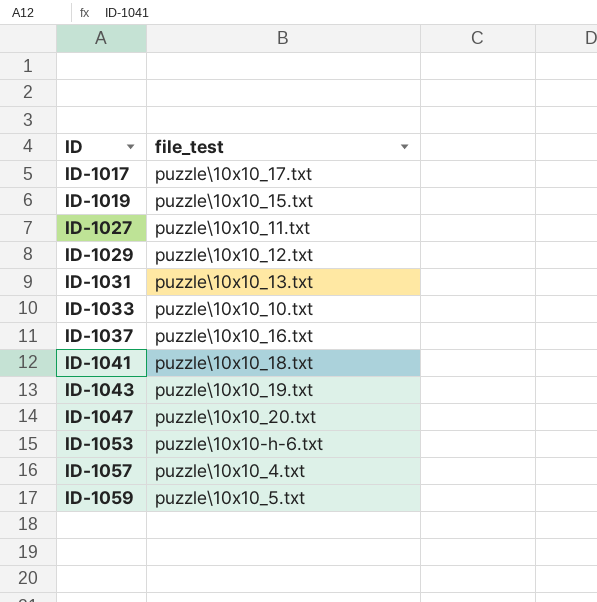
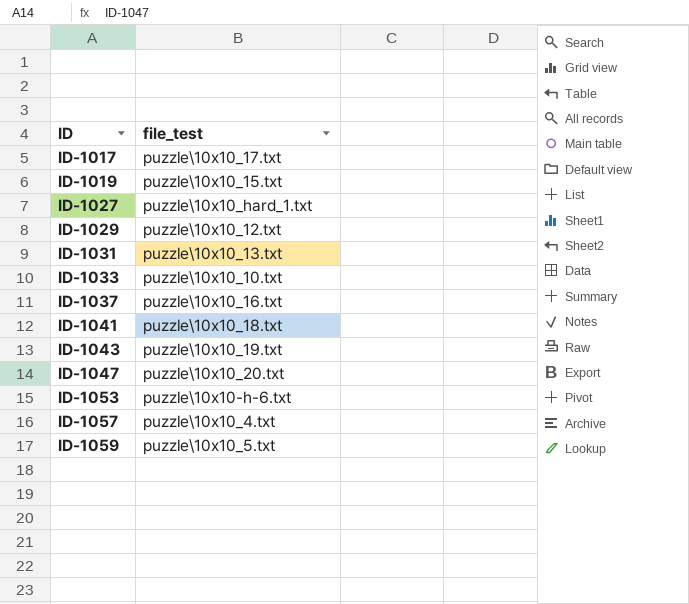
ID-1027 | file_test: puzzle\10x10_11.txt -> puzzle\10x10_hard_1.txt

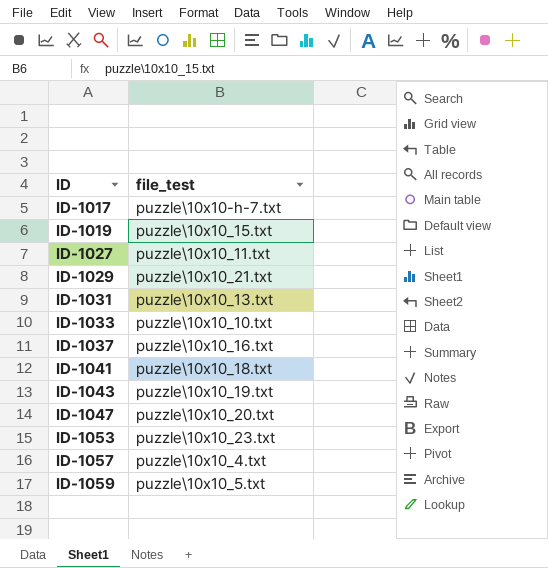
ID-1017 | file_test: puzzle\10x10_17.txt -> puzzle\10x10-h-7.txt
ID-1027 | file_test: puzzle\10x10_hard_1.txt -> puzzle\10x10_11.txt
ID-1029 | file_test: puzzle\10x10_12.txt -> puzzle\10x10_21.txt
ID-1053 | file_test: puzzle\10x10-h-6.txt -> puzzle\10x10_23.txt

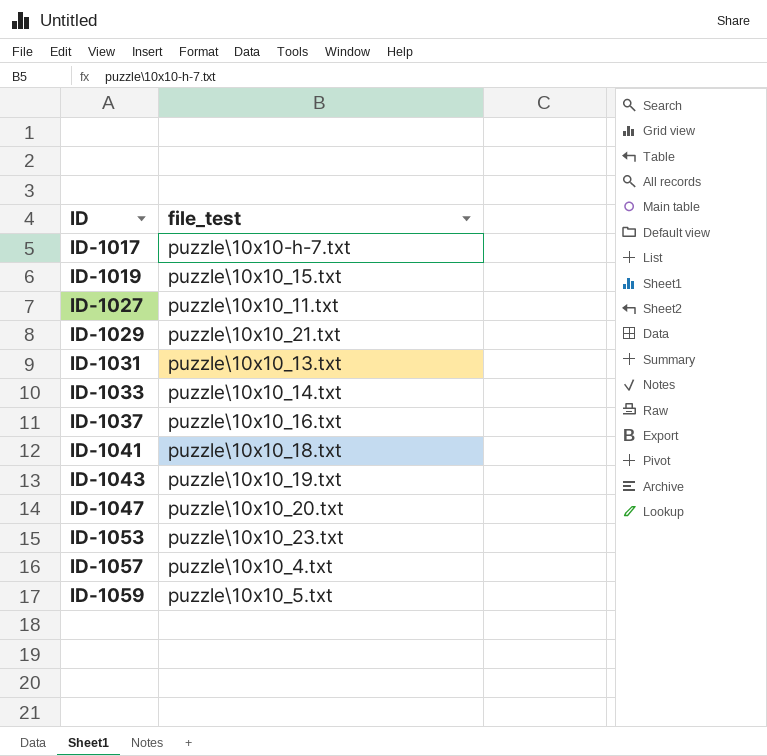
ID-1033 | file_test: puzzle\10x10_10.txt -> puzzle\10x10_14.txt

